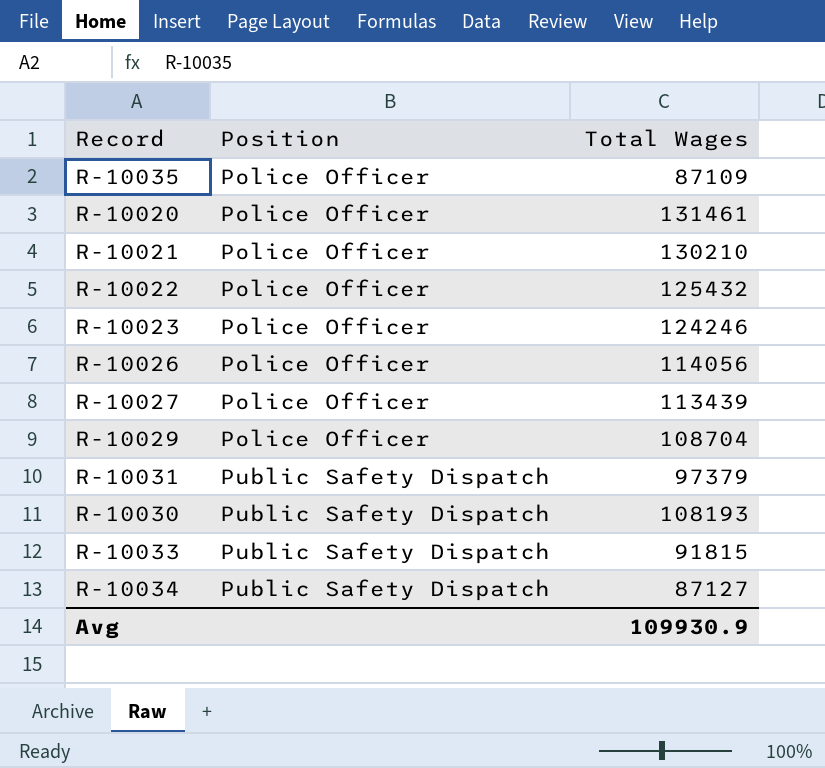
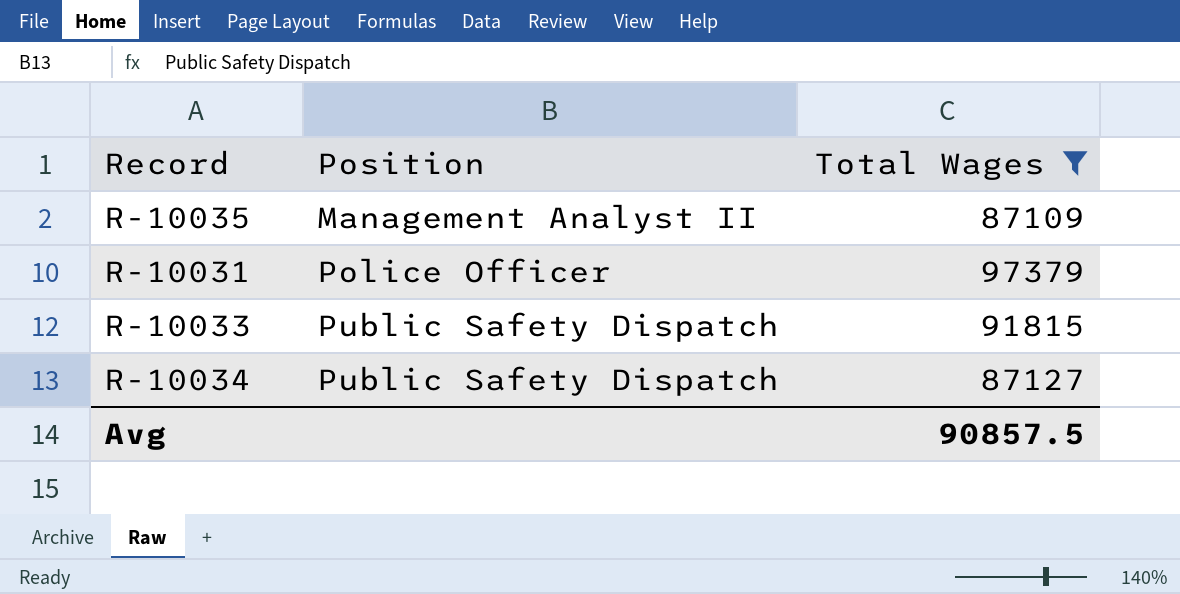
filter: none -> Total Wages <= 97379
R-10035 | Position: Police Officer -> Management Analyst II
R-10031 | Position: Public Safety Dispatch -> Police Officer
Avg | Total Wages: 109930.9 -> 90857.5

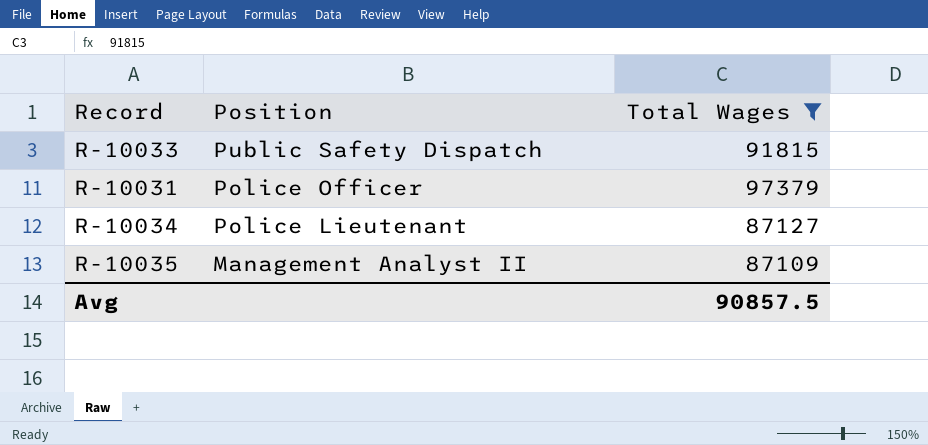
row order: Position ascending -> Position descending
R-10034 | Position: Public Safety Dispatch -> Police Lieutenant

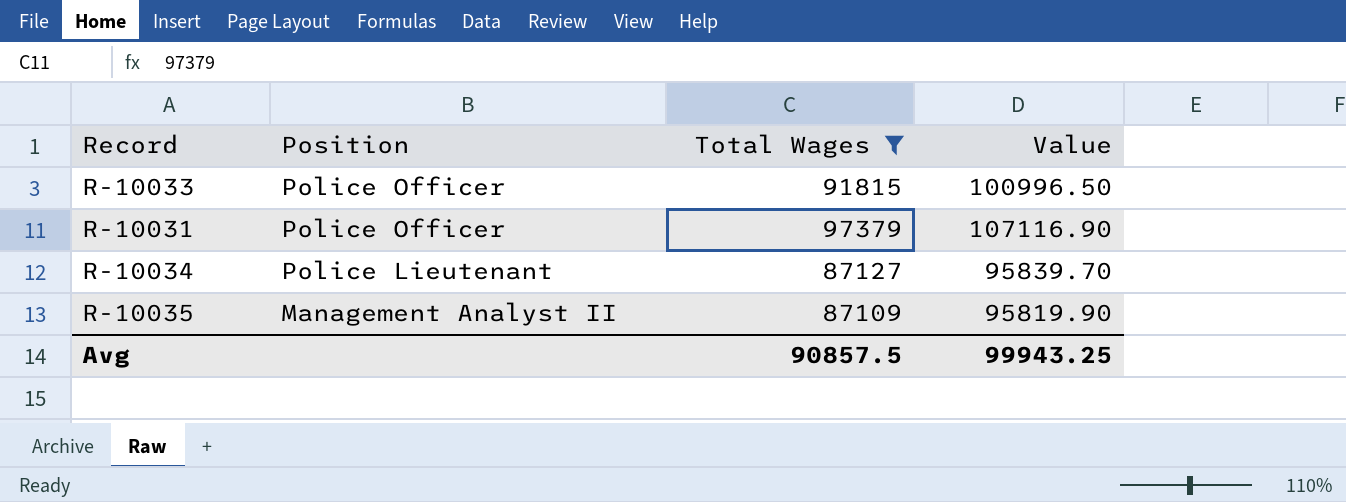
column Value | formula: none -> [Total Wages] * 1.1
R-10033 | Position: Public Safety Dispatch -> Police Officer

